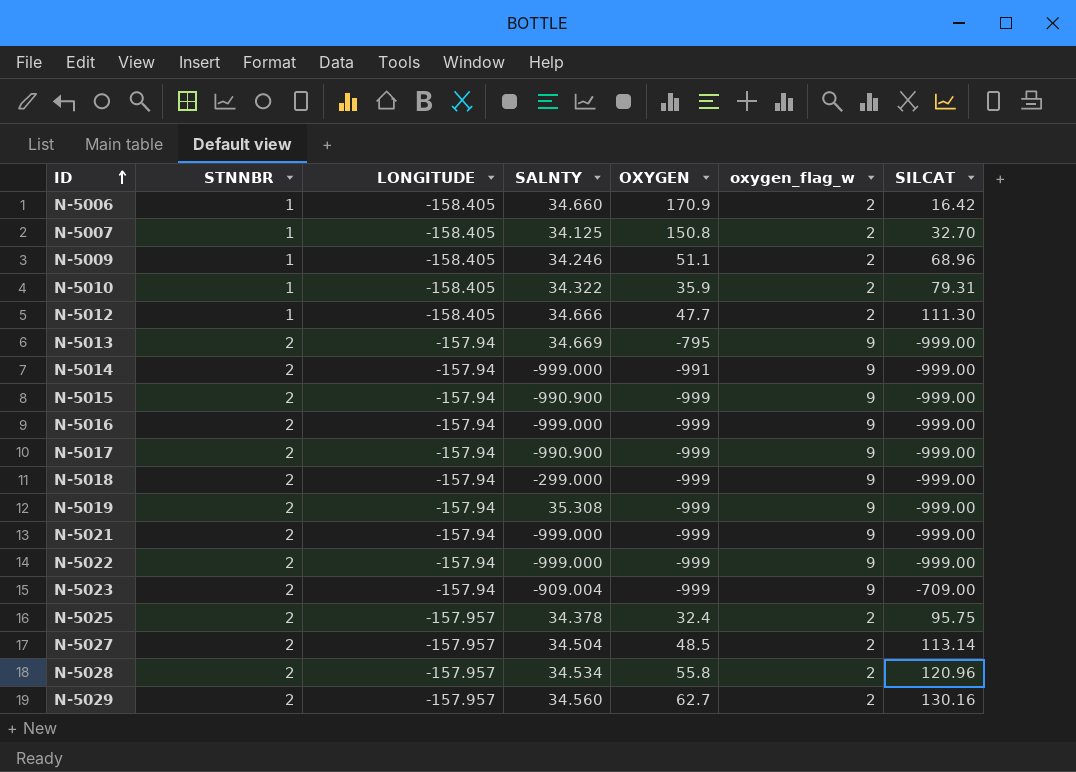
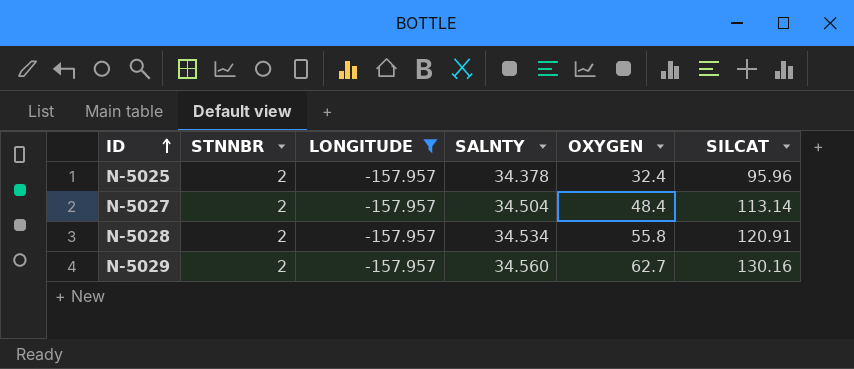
filter: none -> LONGITUDE = -157.957
column oxygen_flag_w | position: 6 -> none
N-5025 | SILCAT: 95.75 -> 95.96
N-5027 | OXYGEN: 48.5 -> 48.4
N-5028 | SILCAT: 120.96 -> 120.91

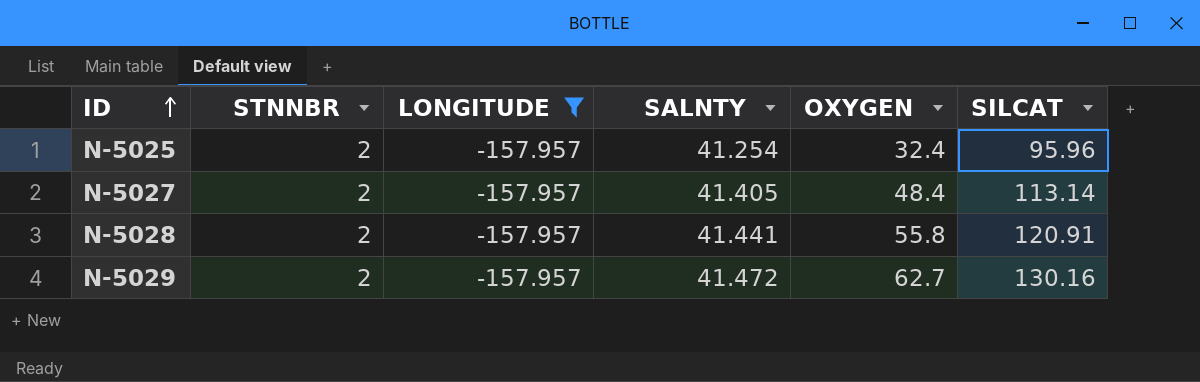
N-5025 | SALNTY: 34.378 -> 41.254
N-5027 | SALNTY: 34.504 -> 41.405
N-5028 | SALNTY: 34.534 -> 41.441
N-5029 | SALNTY: 34.560 -> 41.472

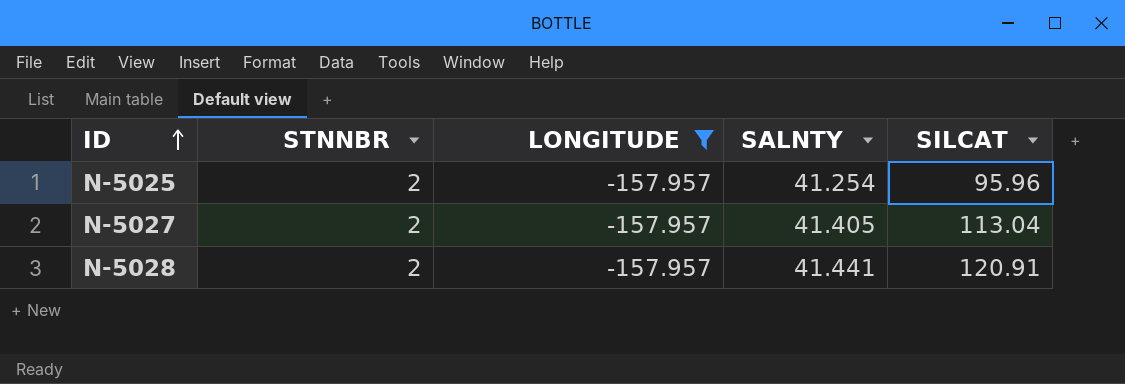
column OXYGEN | position: 5 -> none
row N-5029: 2 | -157.957 | 41.472 | 62.7 | 130.16 -> none
N-5027 | SILCAT: 113.14 -> 113.04

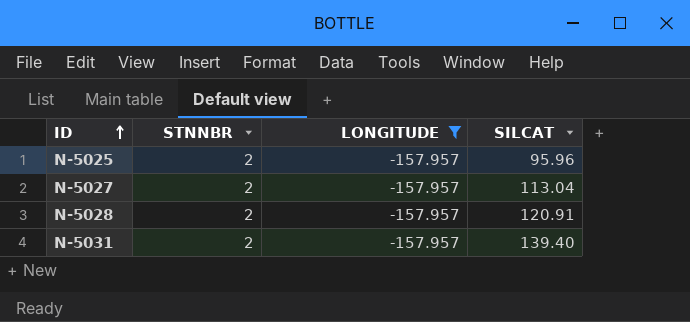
column SALNTY | position: 4 -> none
row N-5031: none -> 2 | -157.957 | 139.40

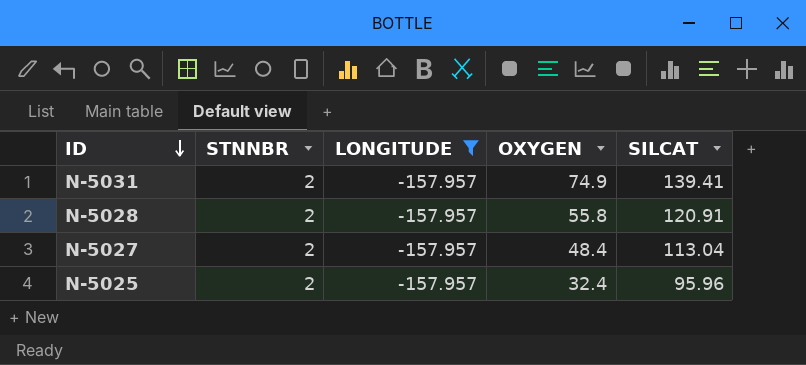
row order: ID ascending -> ID descending
column OXYGEN | position: none -> 4
N-5031 | SILCAT: 139.40 -> 139.41

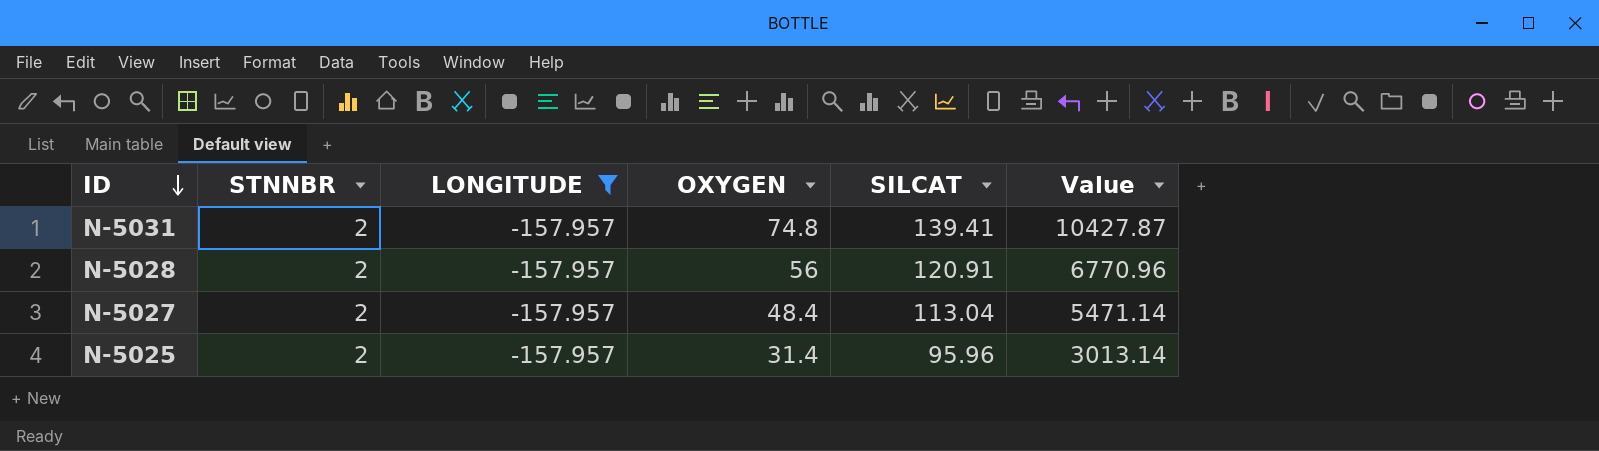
column Value | formula: none -> [OXYGEN] * [SILCAT]
N-5031 | OXYGEN: 74.9 -> 74.8
N-5028 | OXYGEN: 55.8 -> 56
N-5025 | OXYGEN: 32.4 -> 31.4

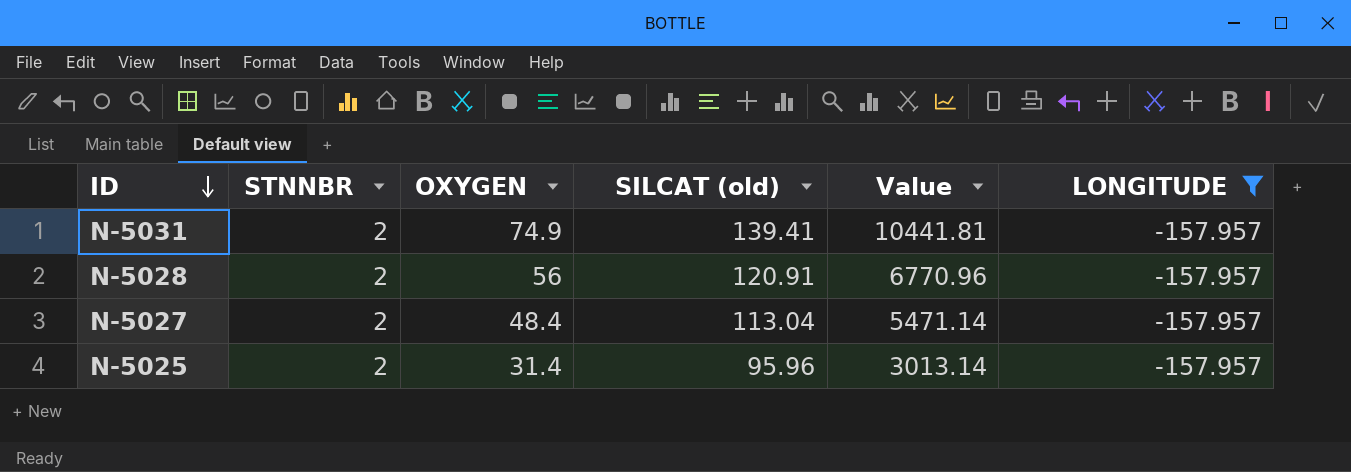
column name: SILCAT -> SILCAT (old)
column LONGITUDE | position: 3 -> 6
N-5031 | OXYGEN: 74.8 -> 74.9
N-5031 | Value: 10427.87 -> 10441.81

